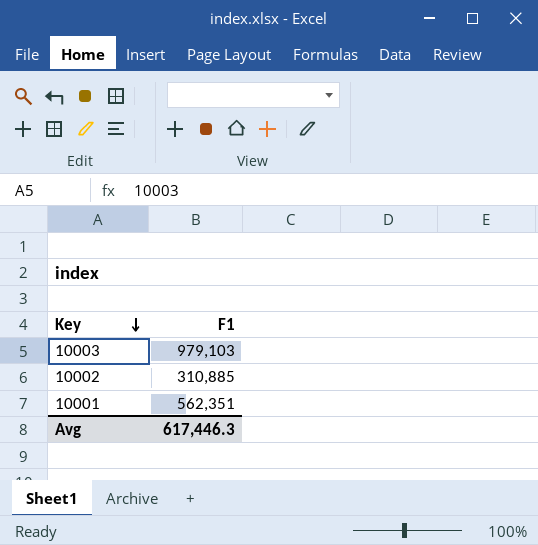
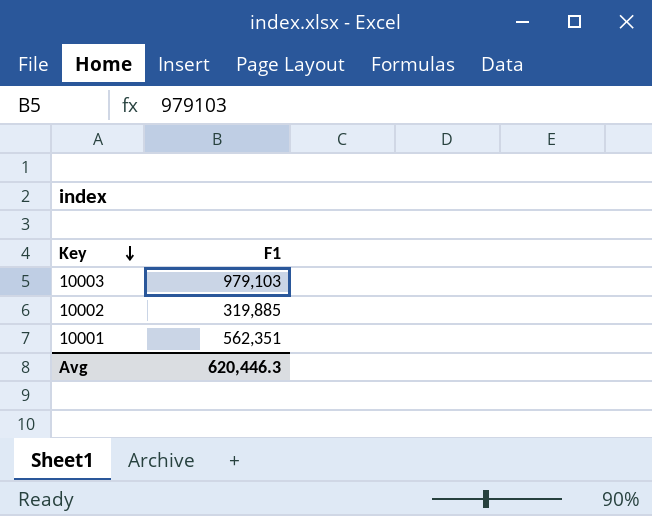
10002 | F1: 310,885 -> 319,885
Avg | F1: 617,446.3 -> 620,446.3

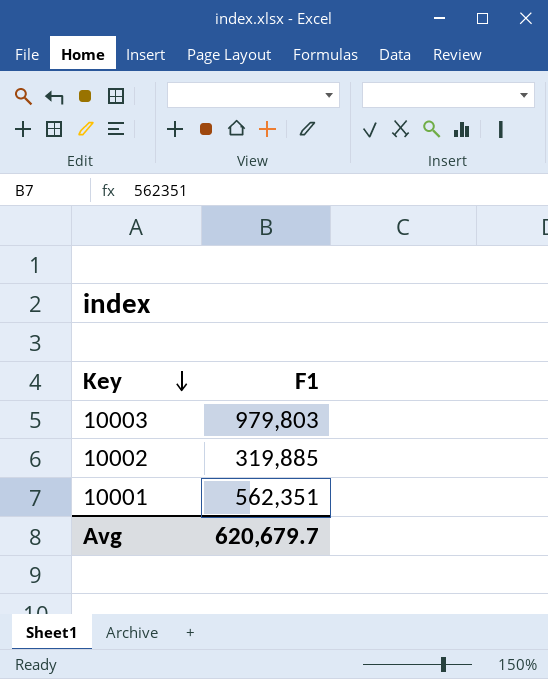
10003 | F1: 979,103 -> 979,803
Avg | F1: 620,446.3 -> 620,679.7

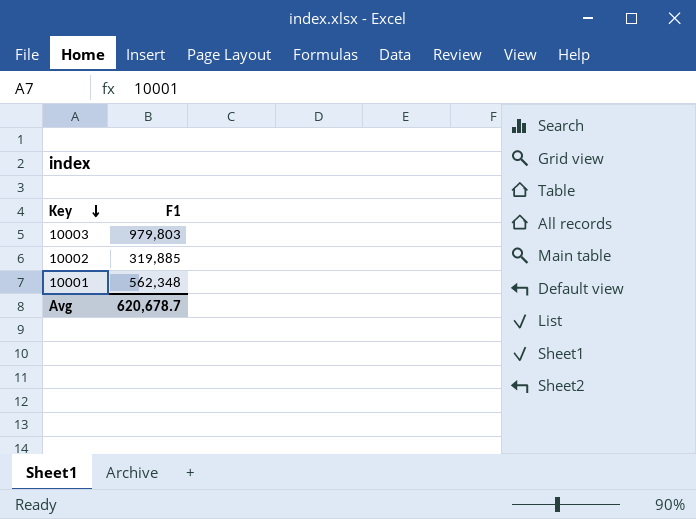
10001 | F1: 562,351 -> 562,348
Avg | F1: 620,679.7 -> 620,678.7

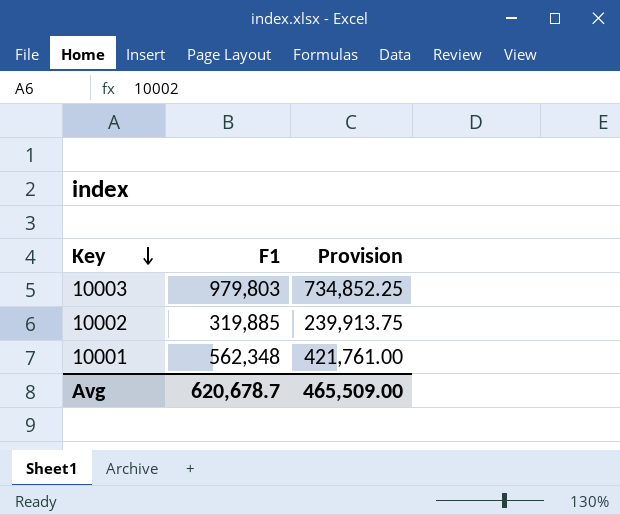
column Provision | formula: none -> [F1] * 0.75

